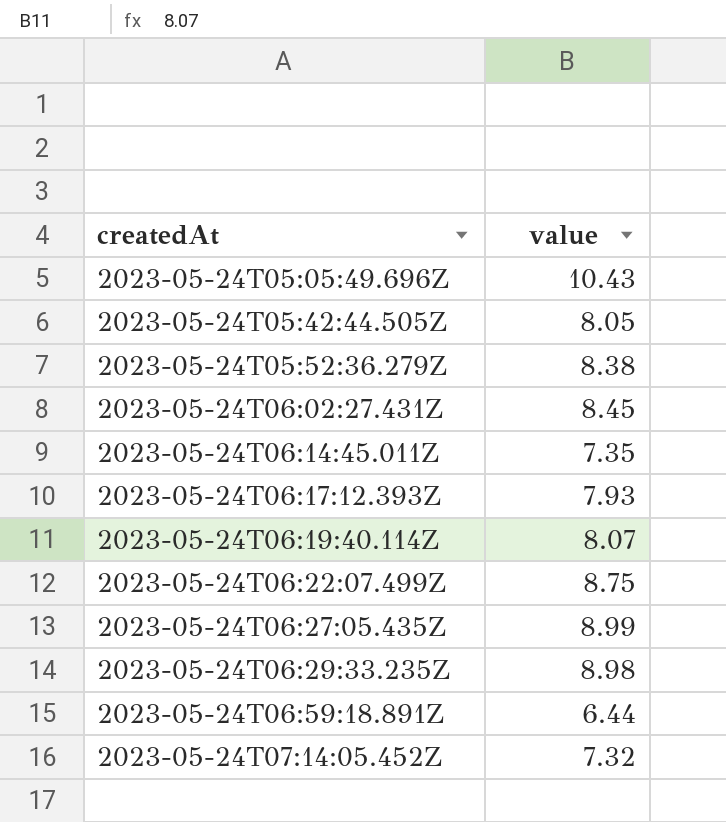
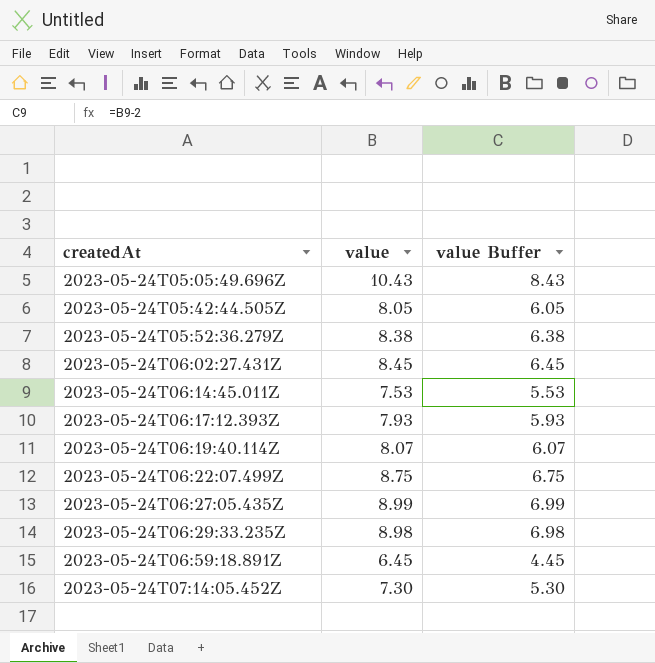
column value Buffer | formula: none -> [value] - 2
2023-05-24T06:14:45.011Z | value: 7.35 -> 7.53
2023-05-24T06:59:18.891Z | value: 6.44 -> 6.45
2023-05-24T07:14:05.452Z | value: 7.32 -> 7.30

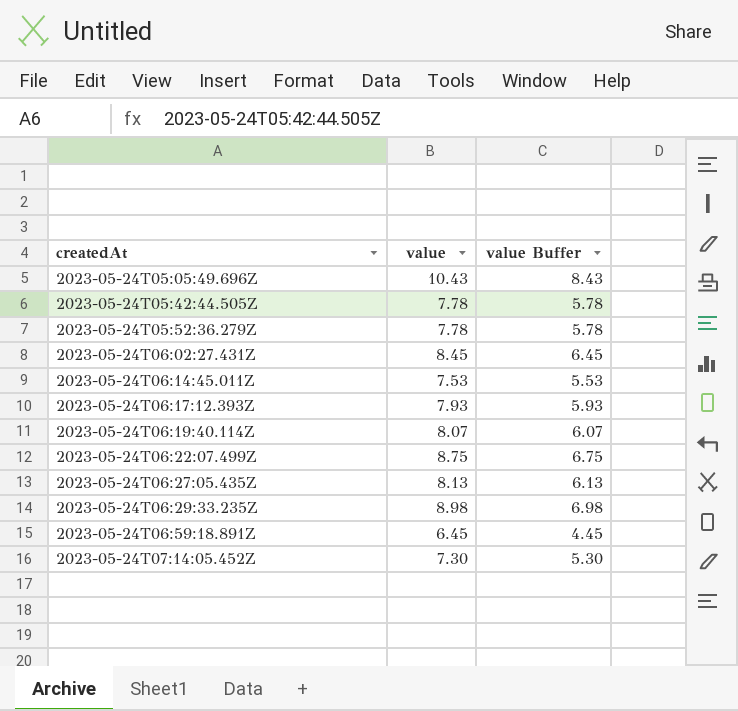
2023-05-24T05:42:44.505Z | value: 8.05 -> 7.78
2023-05-24T05:42:44.505Z | value Buffer: 6.05 -> 5.78
2023-05-24T05:52:36.279Z | value: 8.38 -> 7.78
2023-05-24T05:52:36.279Z | value Buffer: 6.38 -> 5.78
2023-05-24T06:27:05.435Z | value: 8.99 -> 8.13
2023-05-24T06:27:05.435Z | value Buffer: 6.99 -> 6.13

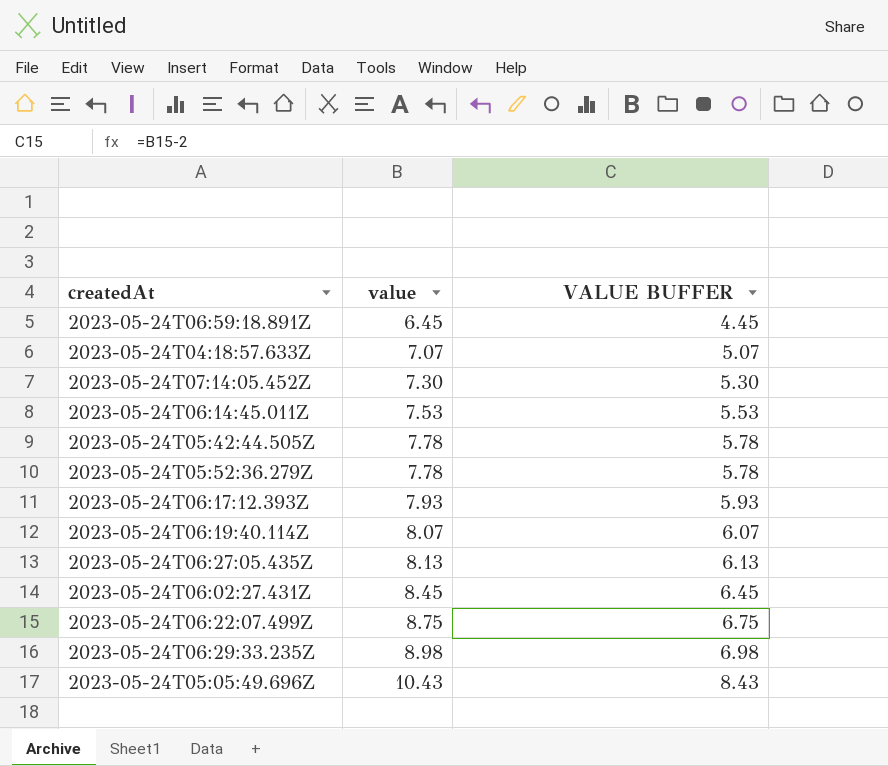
row order: createdAt ascending -> value ascending
column name: value Buffer -> VALUE BUFFER
row 2023-05-24T04:18:57.633Z: none -> 7.07 | 5.07

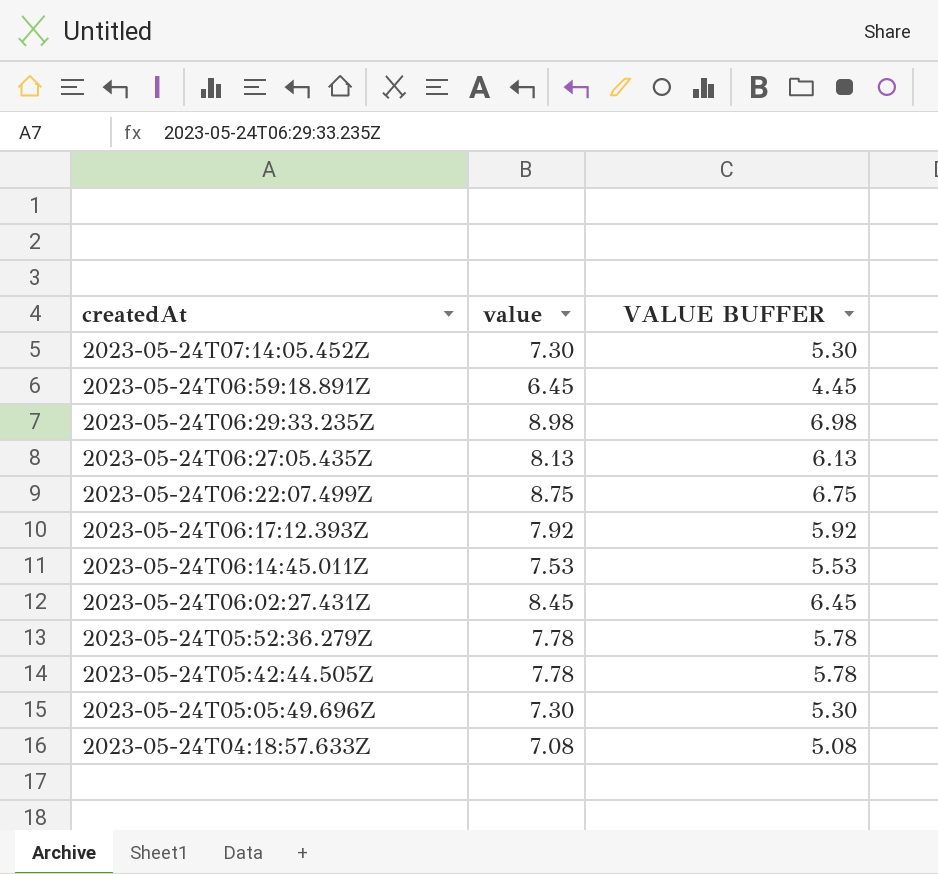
row order: value ascending -> createdAt descending
row 2023-05-24T06:19:40.114Z: 8.07 | 6.07 -> none
2023-05-24T06:17:12.393Z | value: 7.93 -> 7.92
2023-05-24T06:17:12.393Z | VALUE BUFFER: 5.93 -> 5.92
2023-05-24T05:05:49.696Z | value: 10.43 -> 7.30
2023-05-24T05:05:49.696Z | VALUE BUFFER: 8.43 -> 5.30
2023-05-24T04:18:57.633Z | value: 7.07 -> 7.08
2023-05-24T04:18:57.633Z | VALUE BUFFER: 5.07 -> 5.08

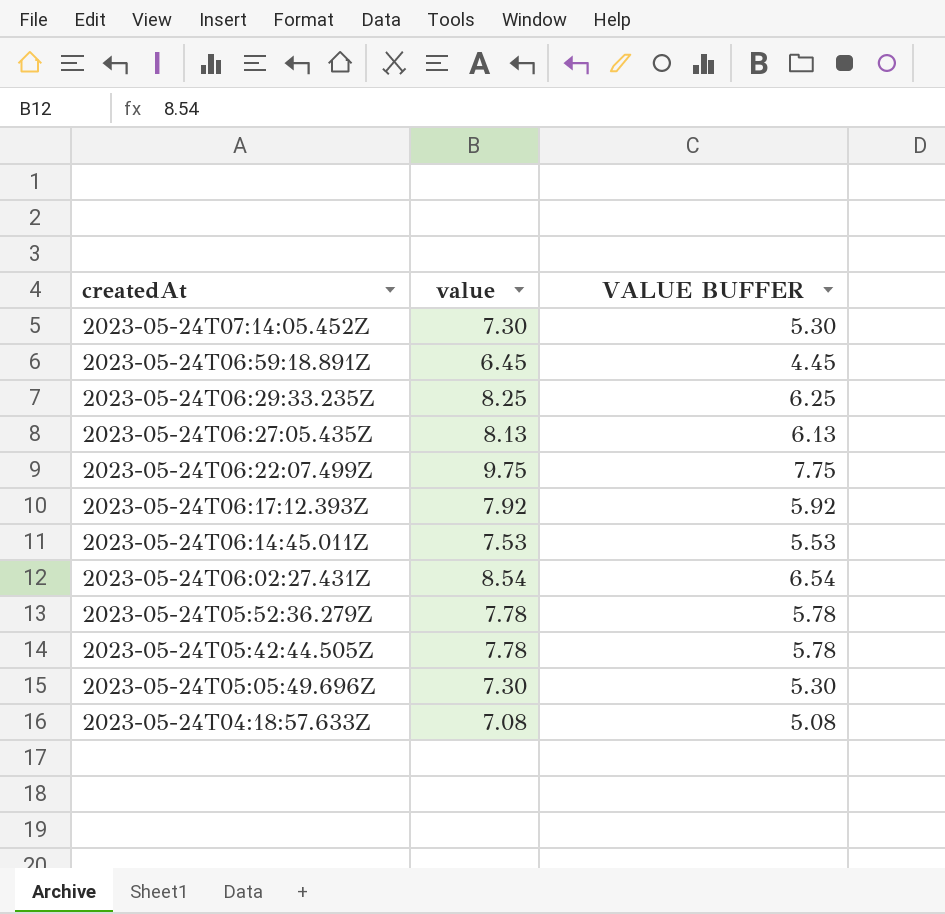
2023-05-24T06:29:33.235Z | value: 8.98 -> 8.25
2023-05-24T06:29:33.235Z | VALUE BUFFER: 6.98 -> 6.25
2023-05-24T06:22:07.499Z | value: 8.75 -> 9.75
2023-05-24T06:22:07.499Z | VALUE BUFFER: 6.75 -> 7.75
2023-05-24T06:02:27.431Z | value: 8.45 -> 8.54
2023-05-24T06:02:27.431Z | VALUE BUFFER: 6.45 -> 6.54

